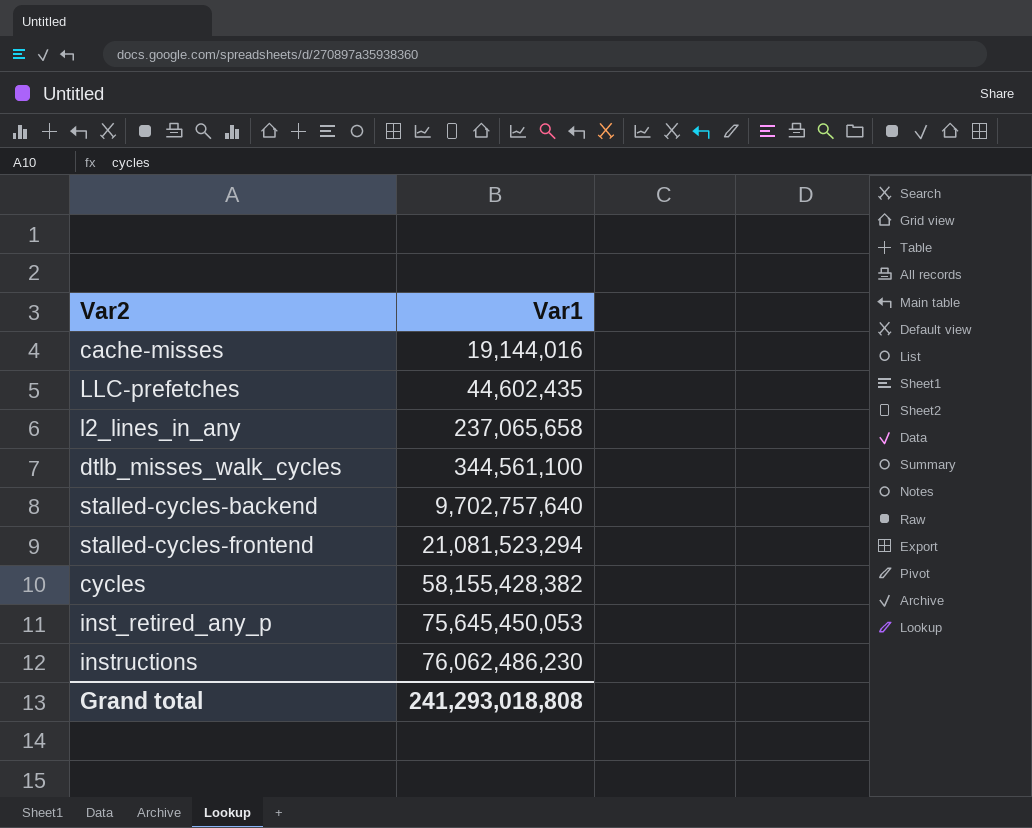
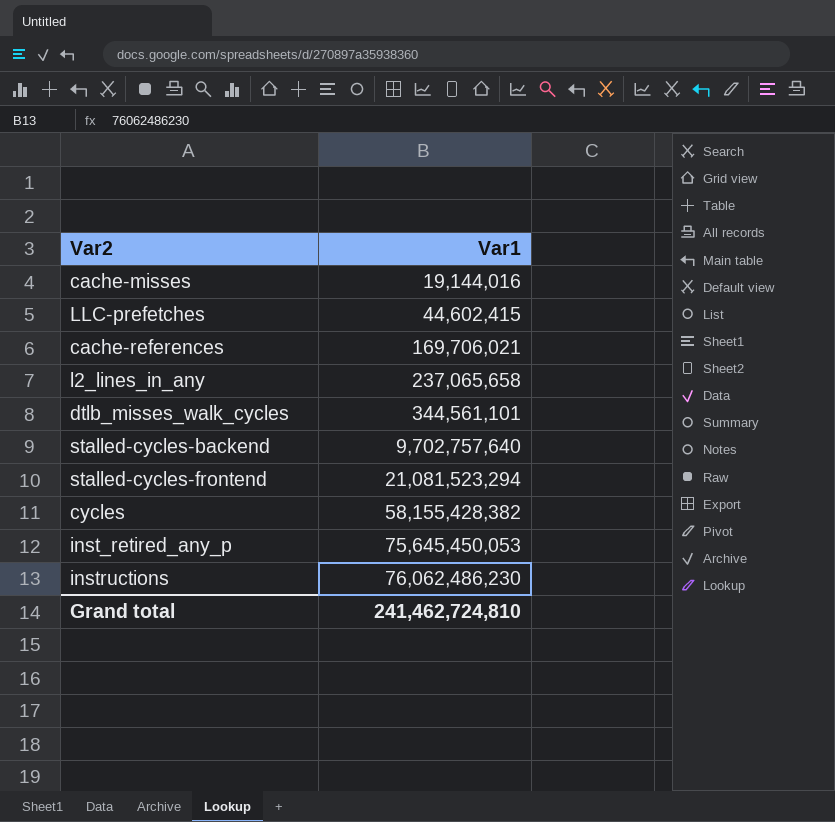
LLC-prefetches | Var1: 44,602,435 -> 44,602,415
row cache-references: none -> 169,706,021
dtlb_misses_walk_cycles | Var1: 344,561,100 -> 344,561,101
Grand total | Var1: 241,293,018,808 -> 241,462,724,810

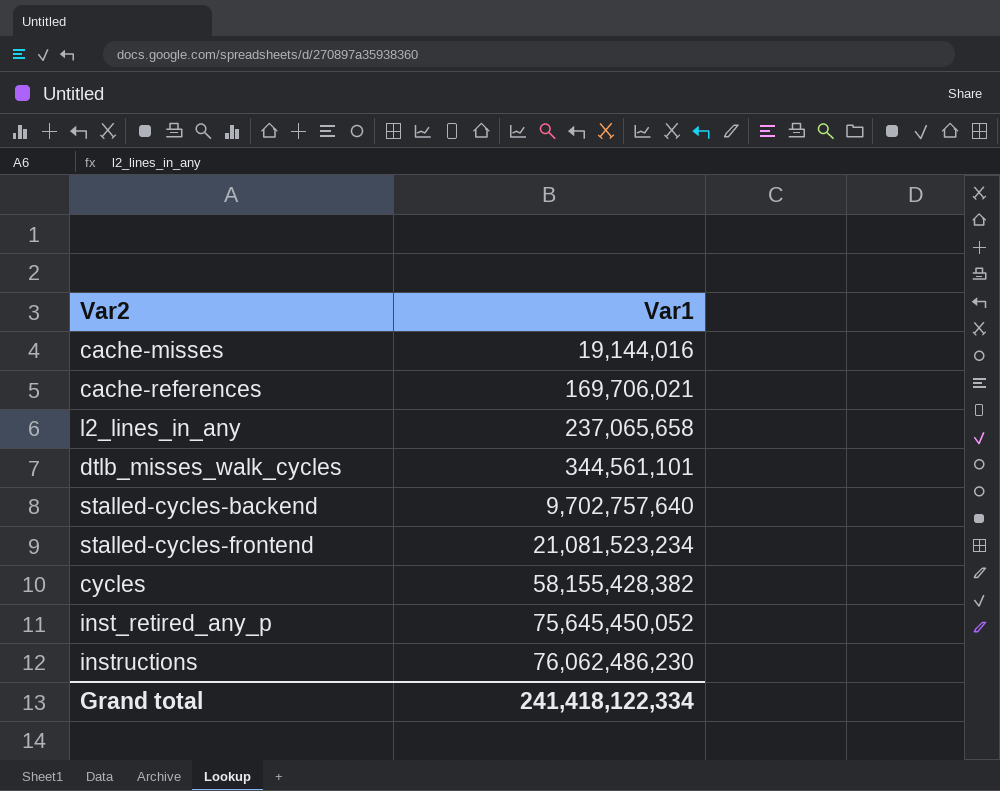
row LLC-prefetches: 44,602,415 -> none
stalled-cycles-frontend | Var1: 21,081,523,294 -> 21,081,523,234
inst_retired_any_p | Var1: 75,645,450,053 -> 75,645,450,052
Grand total | Var1: 241,462,724,810 -> 241,418,122,334

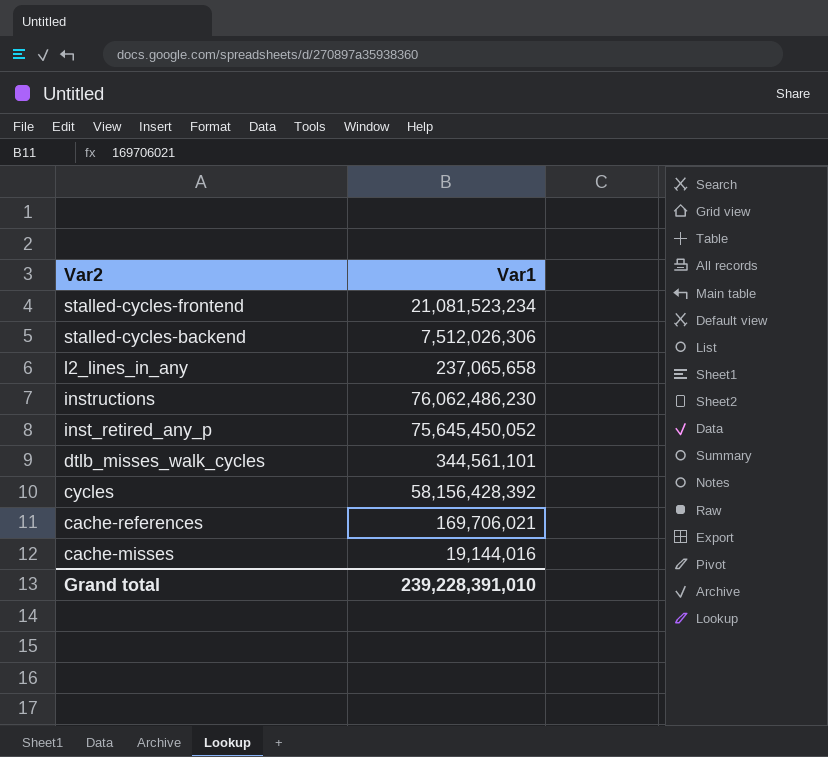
row order: Var1 ascending -> Var2 descending
stalled-cycles-backend | Var1: 9,702,757,640 -> 7,512,026,306
cycles | Var1: 58,155,428,382 -> 58,156,428,392
Grand total | Var1: 241,418,122,334 -> 239,228,391,010

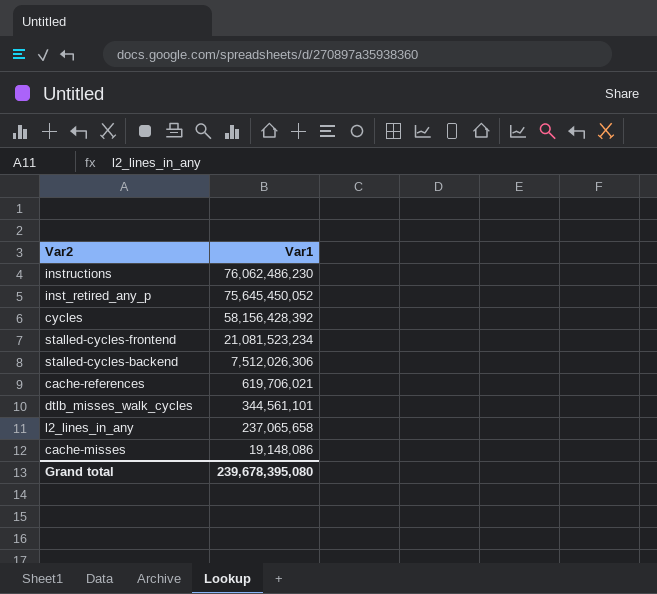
row order: Var2 descending -> Var1 descending
cache-references | Var1: 169,706,021 -> 619,706,021
cache-misses | Var1: 19,144,016 -> 19,148,086
Grand total | Var1: 239,228,391,010 -> 239,678,395,080

